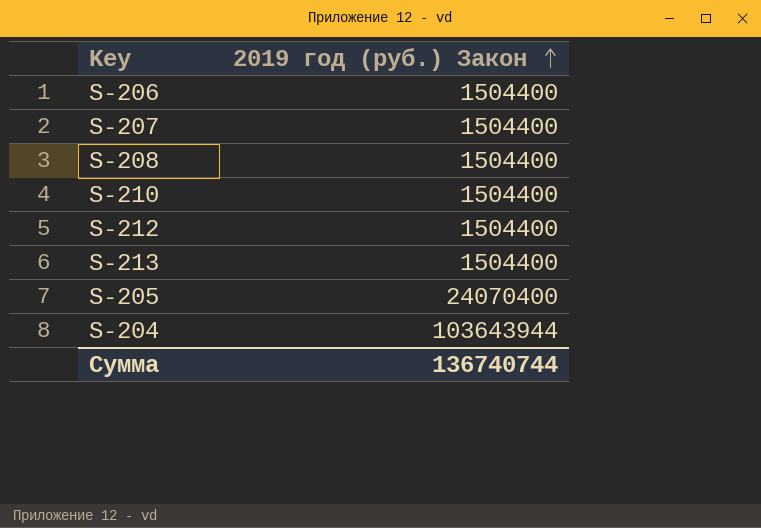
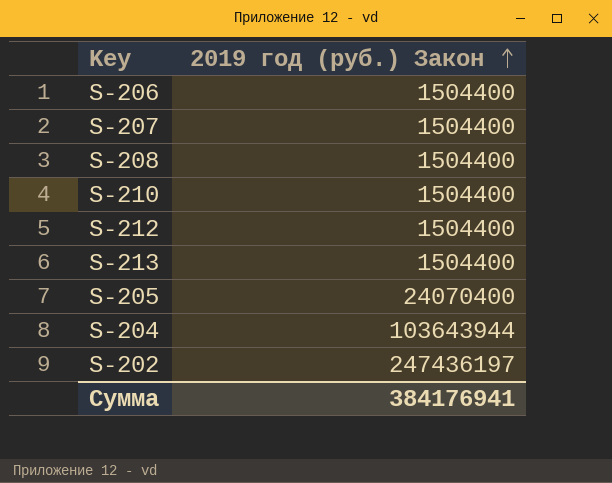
row S-202: none -> 247436197
Сумма | 2019 год (руб.) Закон: 136740744 -> 384176941

